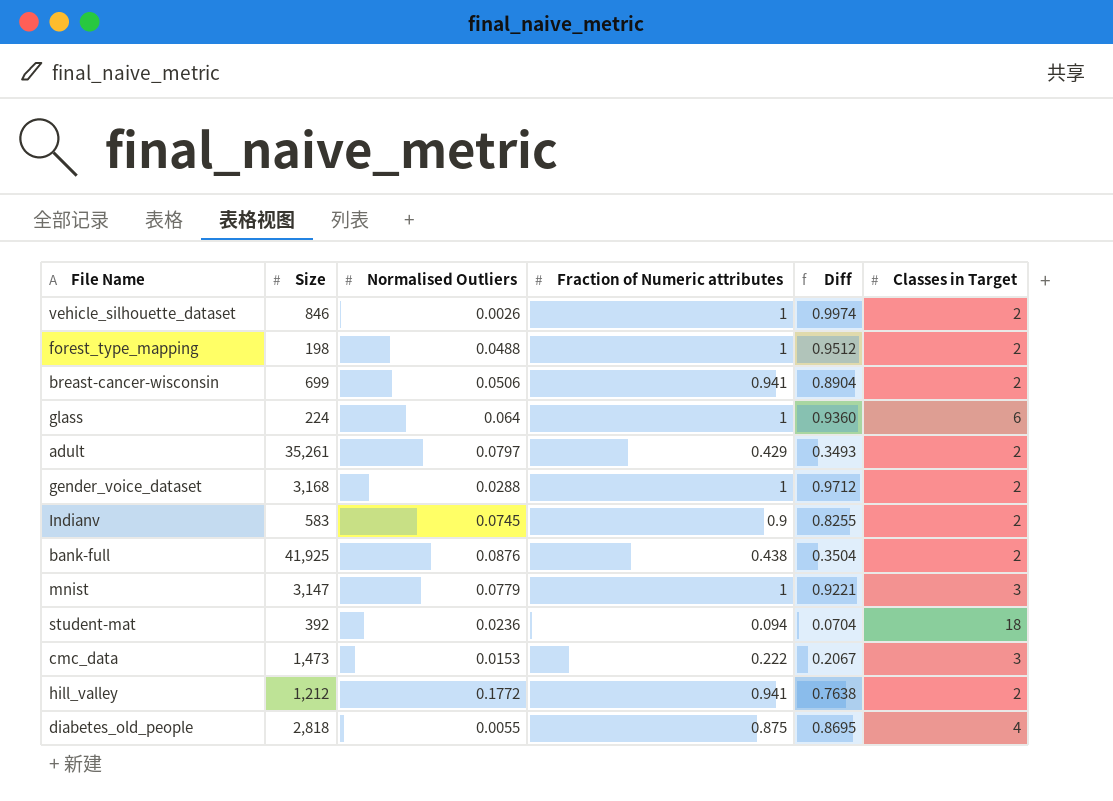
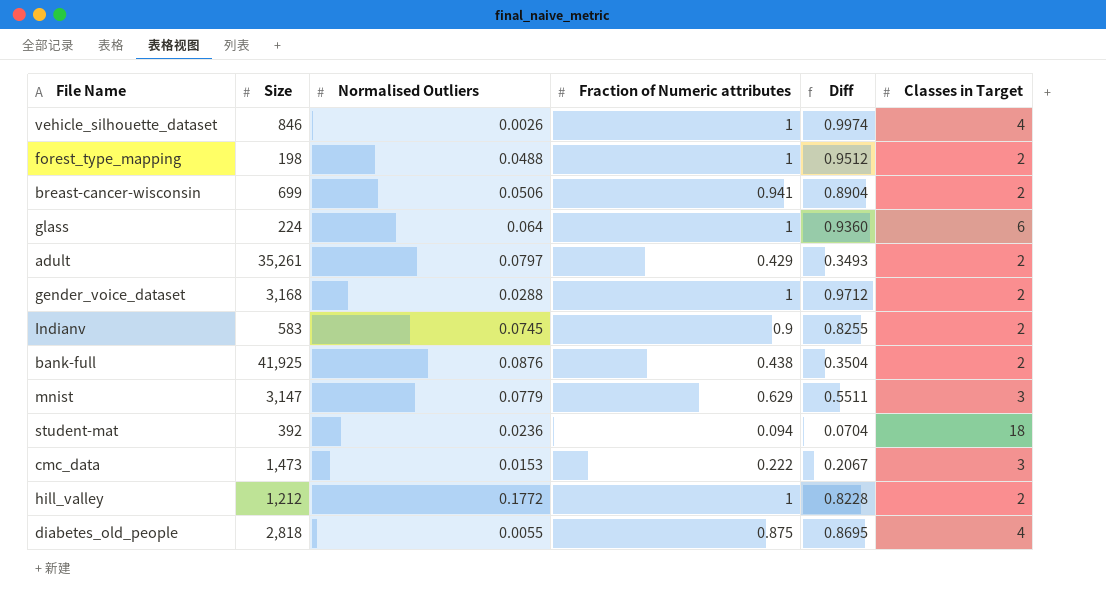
vehicle_silhouette_dataset | Classes in Target: 2 -> 4
mnist | Fraction of Numeric attributes: 1 -> 0.629
mnist | Diff: 0.9221 -> 0.5511
hill_valley | Fraction of Numeric attributes: 0.941 -> 1
hill_valley | Diff: 0.7638 -> 0.8228

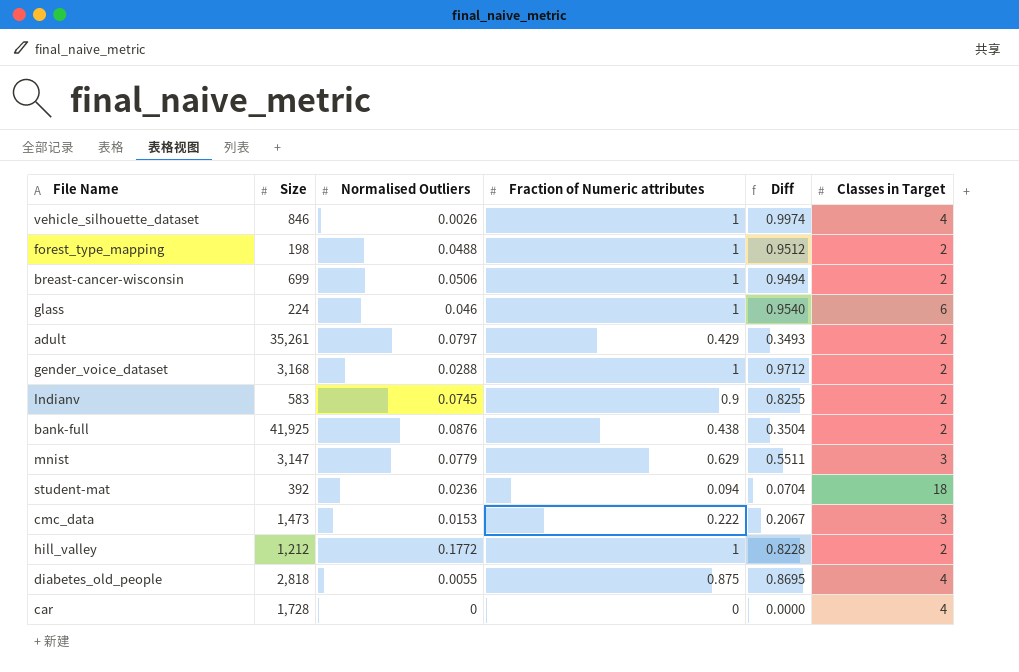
breast-cancer-wisconsin | Fraction of Numeric attributes: 0.941 -> 1
breast-cancer-wisconsin | Diff: 0.8904 -> 0.9494
glass | Normalised Outliers: 0.064 -> 0.046
glass | Diff: 0.9360 -> 0.9540
row car: none -> 1,728 | 0 | 0 | 0.0000 | 4

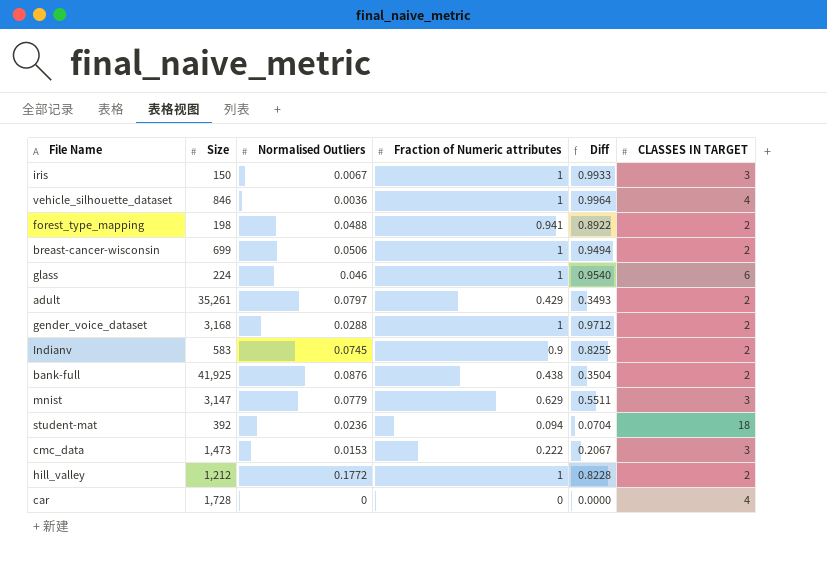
column name: Classes in Target -> CLASSES IN TARGET
row diabetes_old_people: 2,818 | 0.0055 | 0.875 | 0.8695 | 4 -> none
row iris: none -> 150 | 0.0067 | 1 | 0.9933 | 3
vehicle_silhouette_dataset | Normalised Outliers: 0.0026 -> 0.0036
vehicle_silhouette_dataset | Diff: 0.9974 -> 0.9964
forest_type_mapping | Fraction of Numeric attributes: 1 -> 0.941
forest_type_mapping | Diff: 0.9512 -> 0.8922

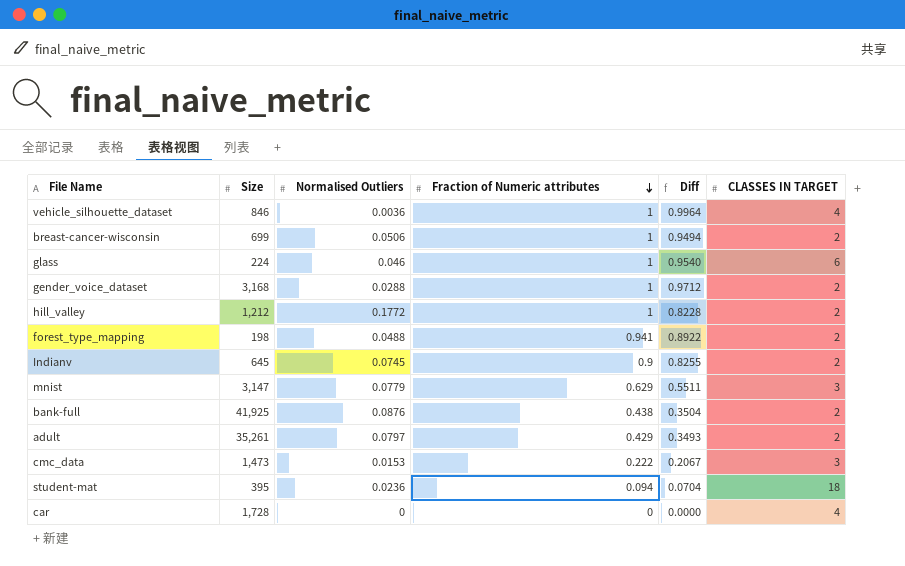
row order: none -> Fraction of Numeric attributes descending
row iris: 150 | 0.0067 | 1 | 0.9933 | 3 -> none
Indianv | Size: 583 -> 645
student-mat | Size: 392 -> 395

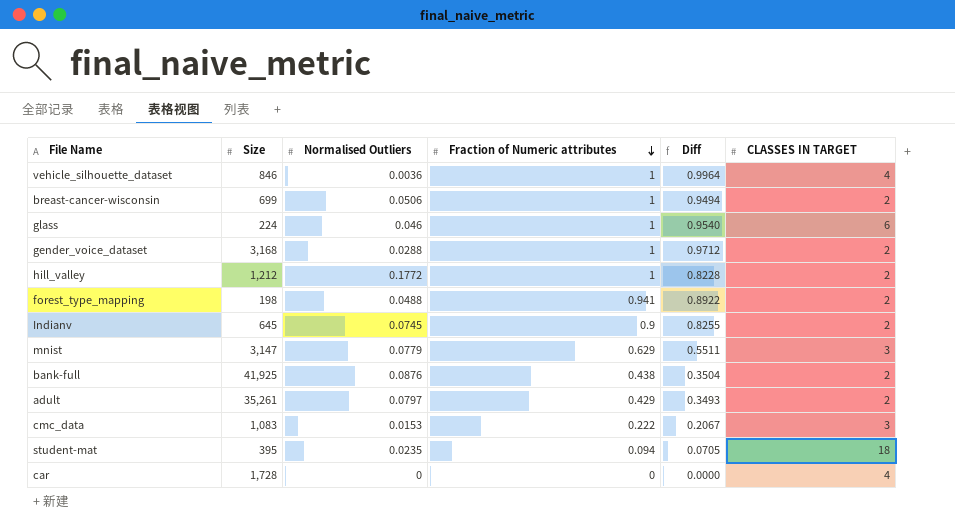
cmc_data | Size: 1,473 -> 1,083
student-mat | Normalised Outliers: 0.0236 -> 0.0235
student-mat | Diff: 0.0704 -> 0.0705

